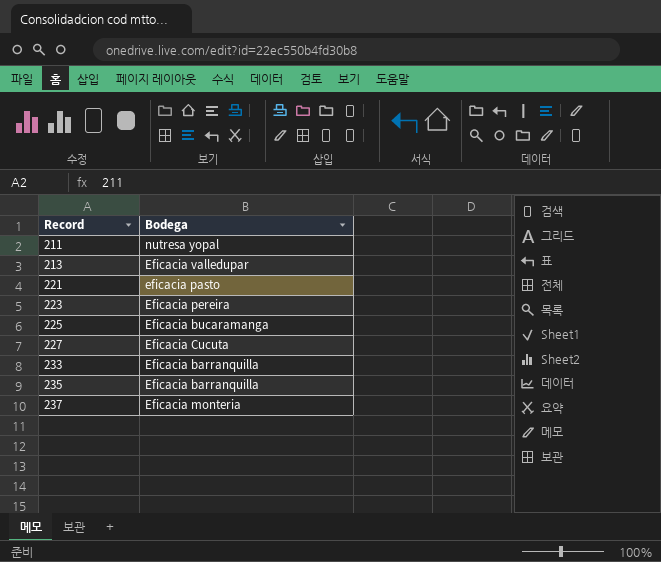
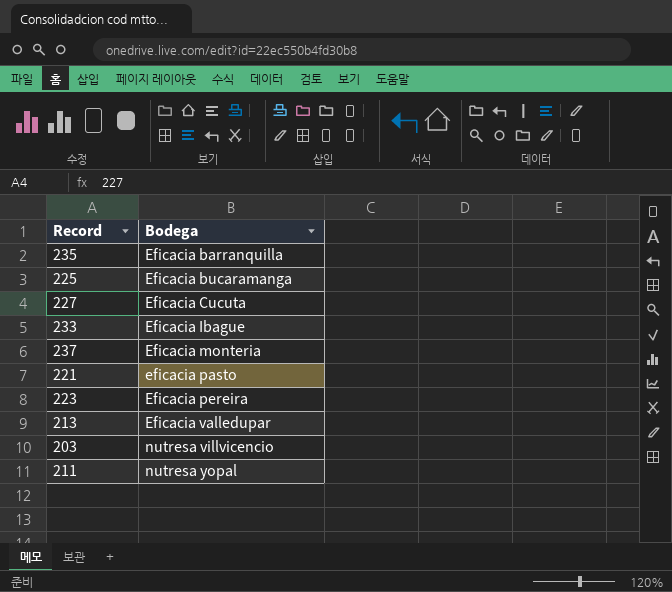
row order: Record ascending -> Bodega ascending
233 | Bodega: Eficacia barranquilla -> Eficacia Ibague
row 203: none -> nutresa villvicencio

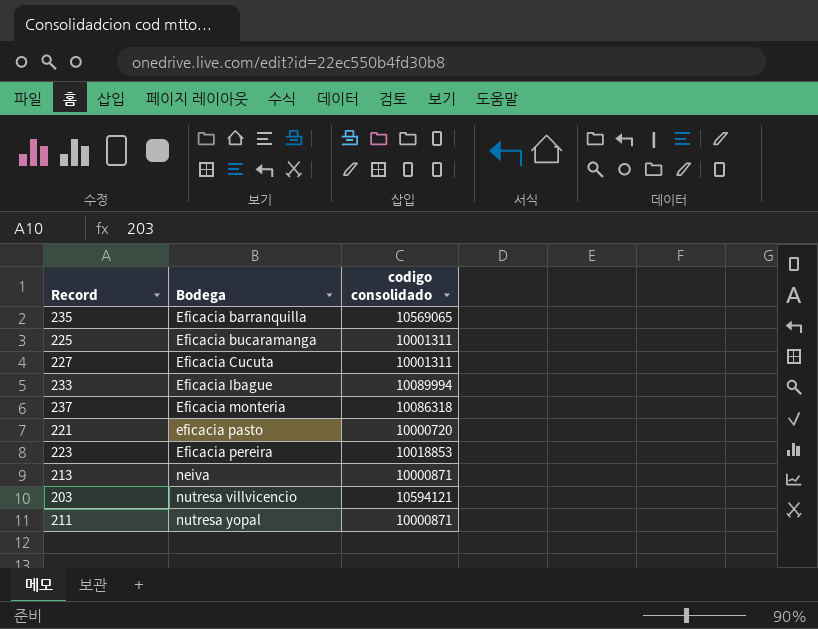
column codigo consolidado | position: none -> 3
213 | Bodega: Eficacia valledupar -> neiva

